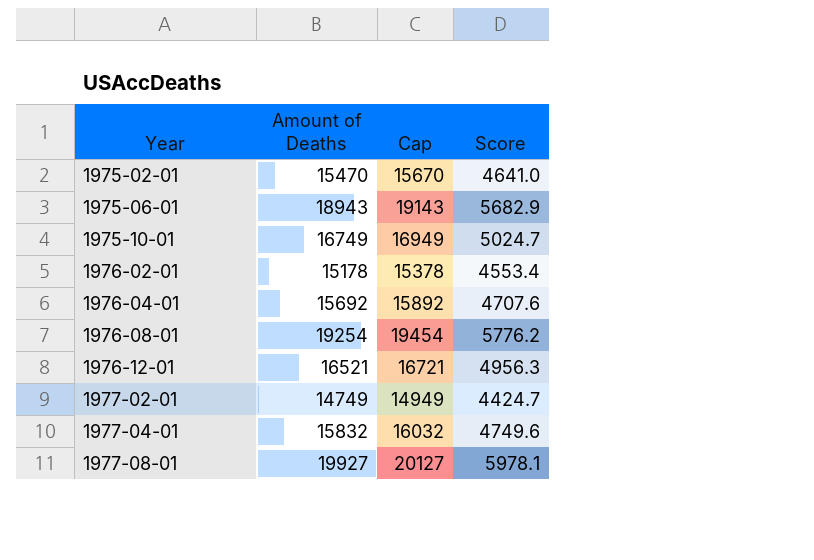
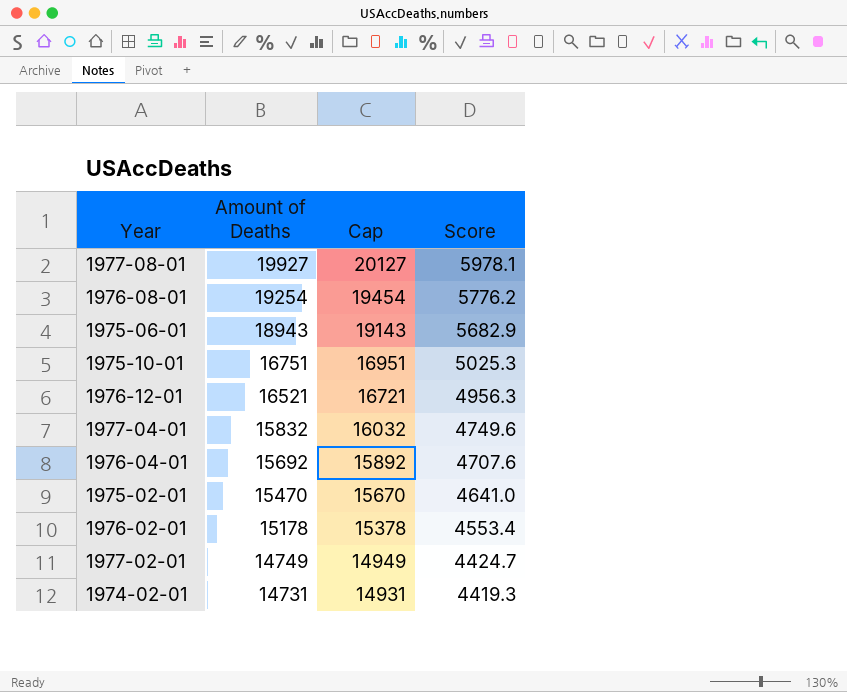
row order: Year ascending -> Amount of Deaths descending
1975-10-01 | Amount of Deaths: 16749 -> 16751
1975-10-01 | Cap: 16949 -> 16951
1975-10-01 | Score: 5024.7 -> 5025.3
row 1974-02-01: none -> 14731 | 14931 | 4419.3

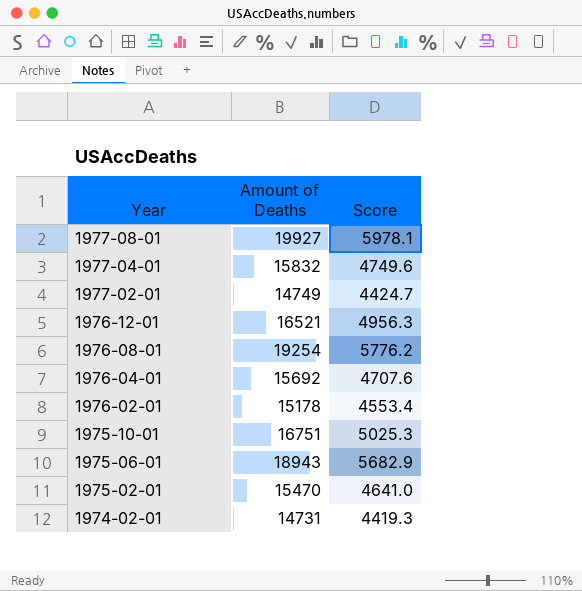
row order: Amount of Deaths descending -> Year descending
column Cap | formula: [Amount of Deaths] + 200 -> none

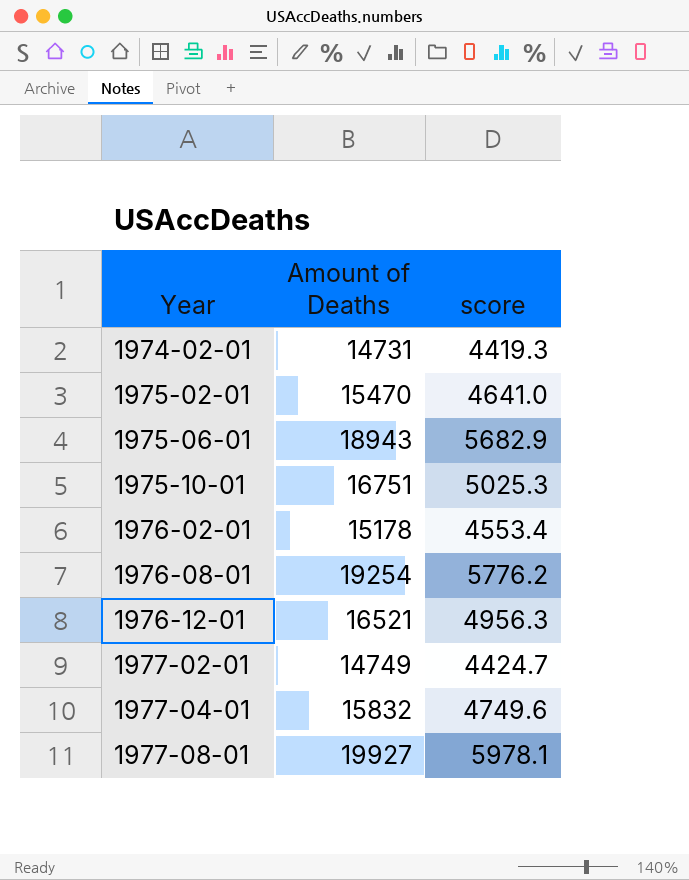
row order: Year descending -> Year ascending
column name: Score -> score
row 1976-04-01: 15692 | 4707.6 -> none

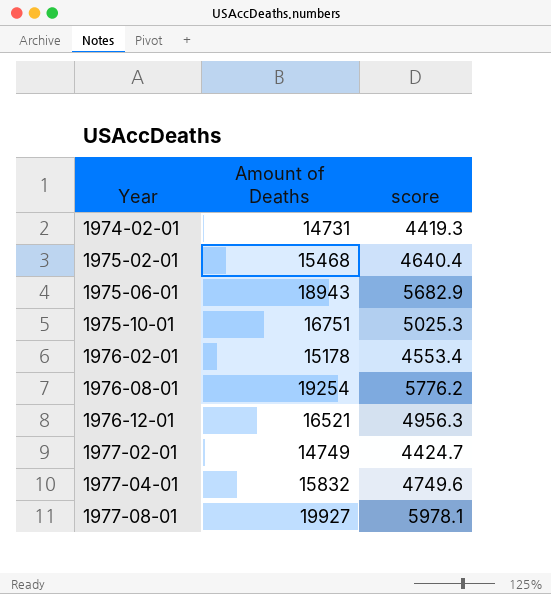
1975-02-01 | Amount of Deaths: 15470 -> 15468
1975-02-01 | score: 4641.0 -> 4640.4

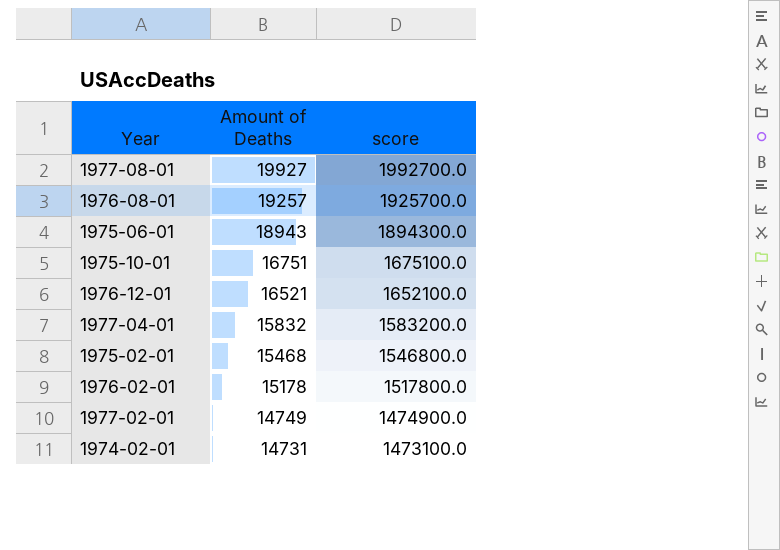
row order: Year ascending -> Amount of Deaths descending
column score | formula: [Amount of Deaths] * 0.3 -> [Amount of Deaths] * 100
1976-08-01 | Amount of Deaths: 19254 -> 19257

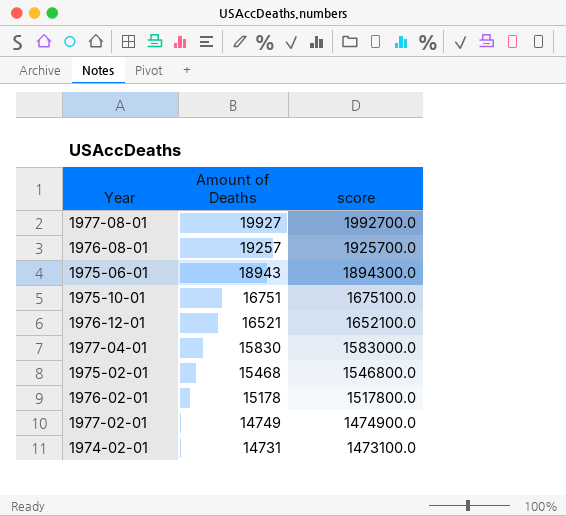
1977-04-01 | Amount of Deaths: 15832 -> 15830
1977-04-01 | score: 1583200.0 -> 1583000.0

